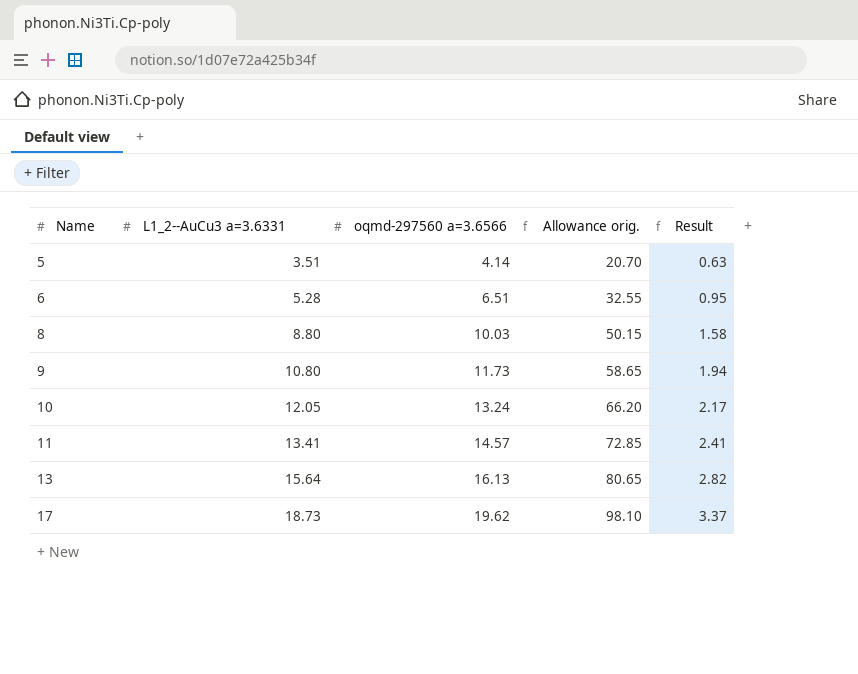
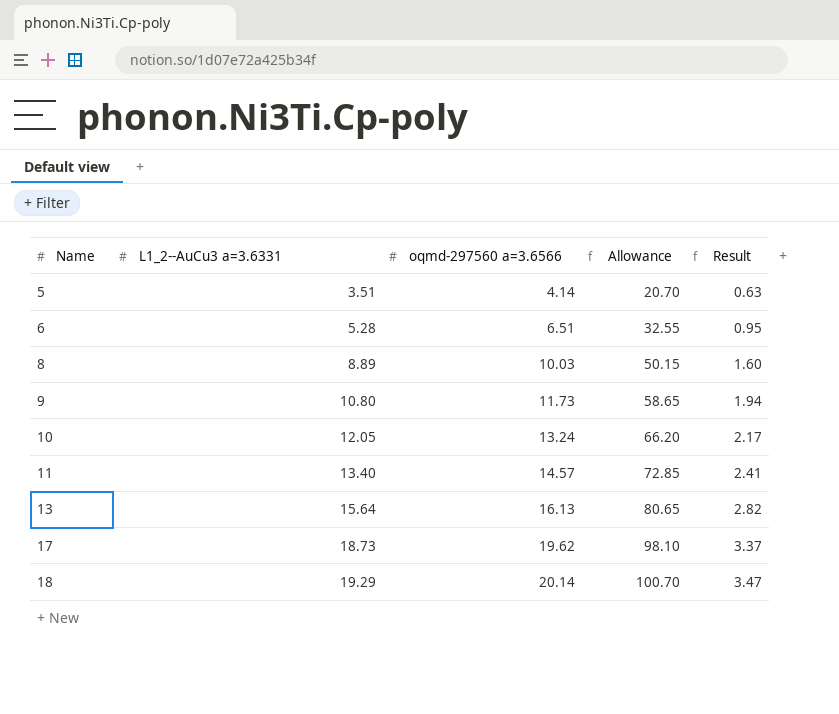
column name: Allowance orig. -> Allowance
8 | L1_2--AuCu3 a=3.6331: 8.80 -> 8.89
8 | Result: 1.58 -> 1.60
11 | L1_2--AuCu3 a=3.6331: 13.41 -> 13.40
row 18: none -> 19.29 | 20.14 | 100.70 | 3.47

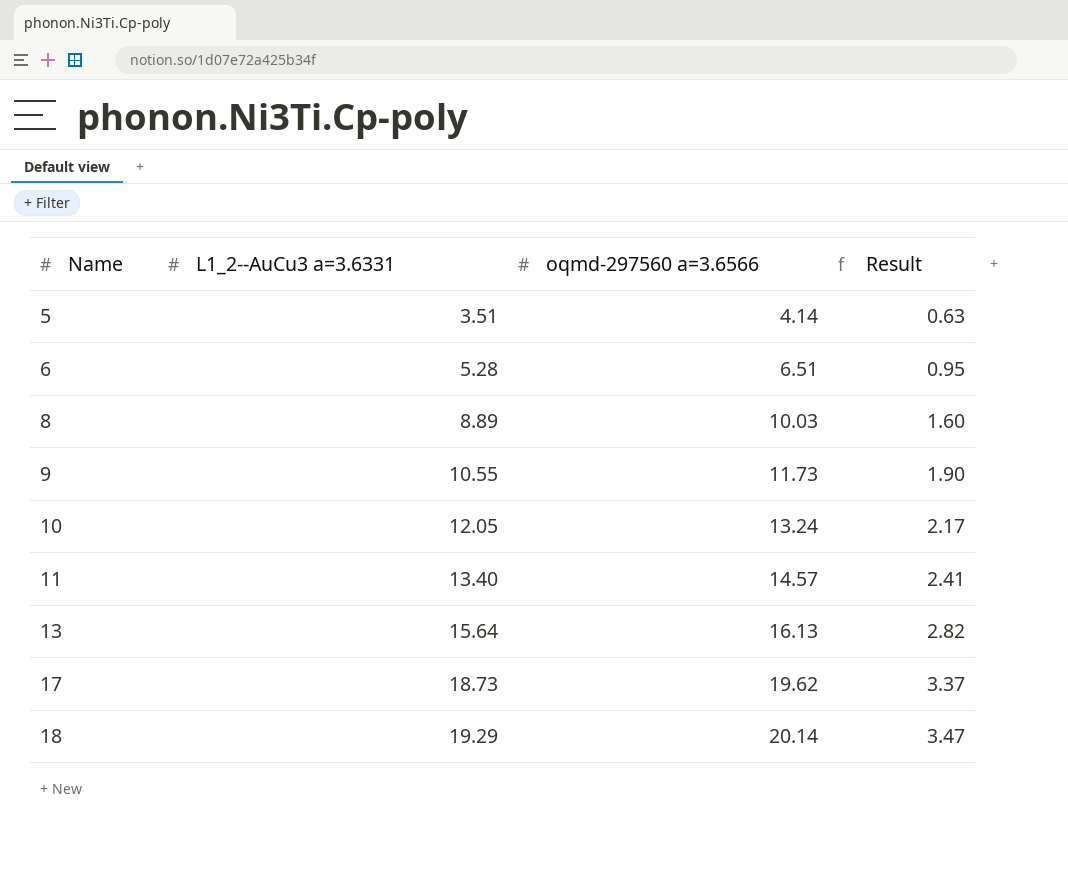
column Allowance | formula: [oqmd-297560 a=3.6566] * 5 -> none
9 | L1_2--AuCu3 a=3.6331: 10.80 -> 10.55
9 | Result: 1.94 -> 1.90

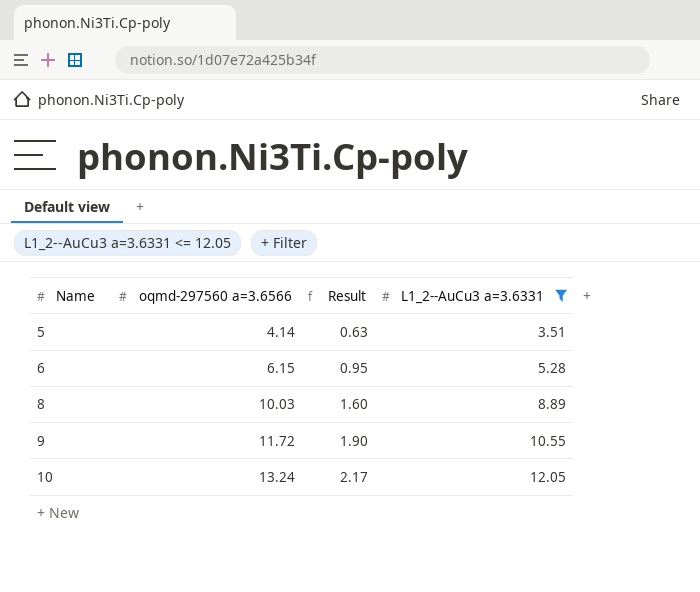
filter: none -> L1_2--AuCu3 a=3.6331 <= 12.05
column L1_2--AuCu3 a=3.6331 | position: 2 -> 4
6 | oqmd-297560 a=3.6566: 6.51 -> 6.15
9 | oqmd-297560 a=3.6566: 11.73 -> 11.72

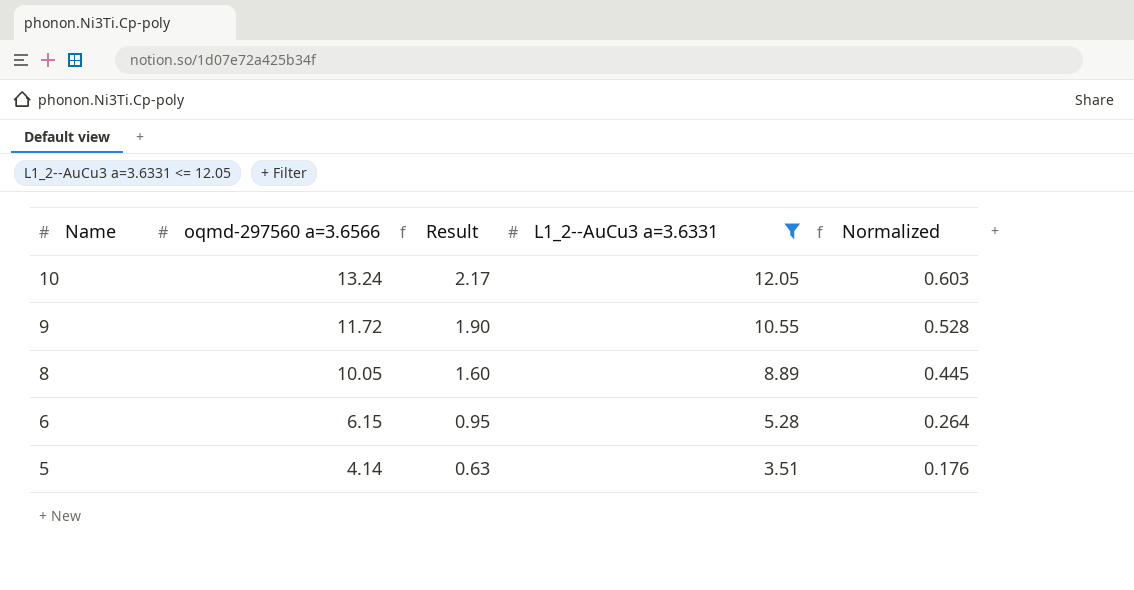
row order: Name ascending -> Name descending
column Normalized | formula: none -> [L1_2--AuCu3 a=3.6331] * 0.05
8 | oqmd-297560 a=3.6566: 10.03 -> 10.05

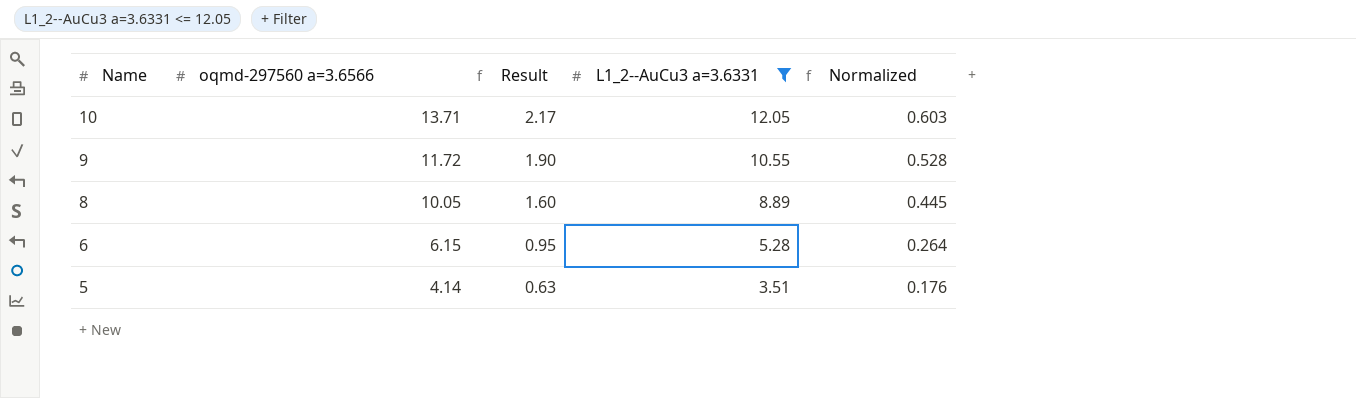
10 | oqmd-297560 a=3.6566: 13.24 -> 13.71

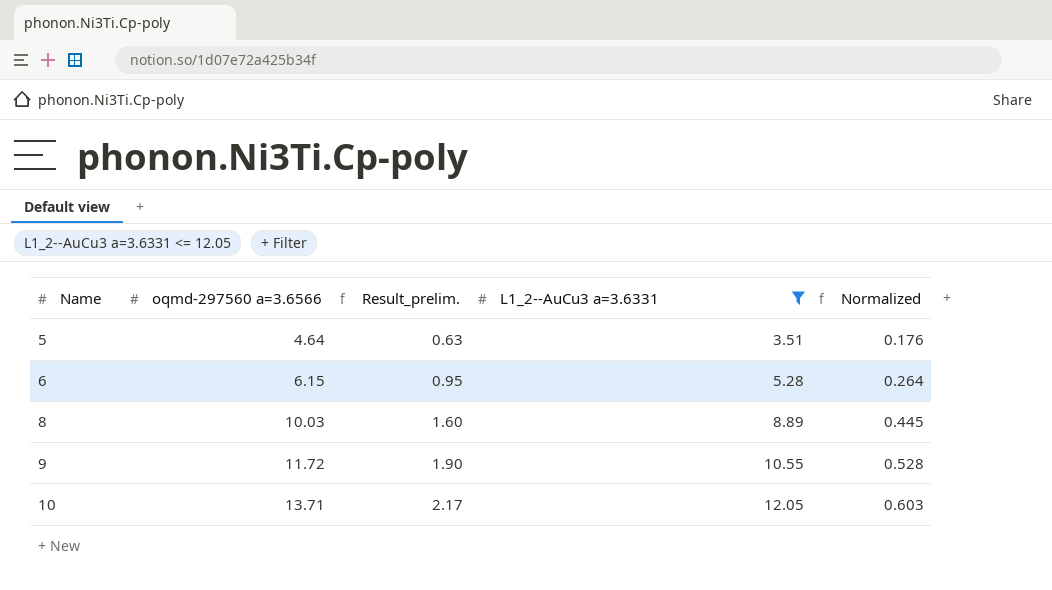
row order: Name descending -> Name ascending
column name: Result -> Result_prelim.
5 | oqmd-297560 a=3.6566: 4.14 -> 4.64
8 | oqmd-297560 a=3.6566: 10.05 -> 10.03

